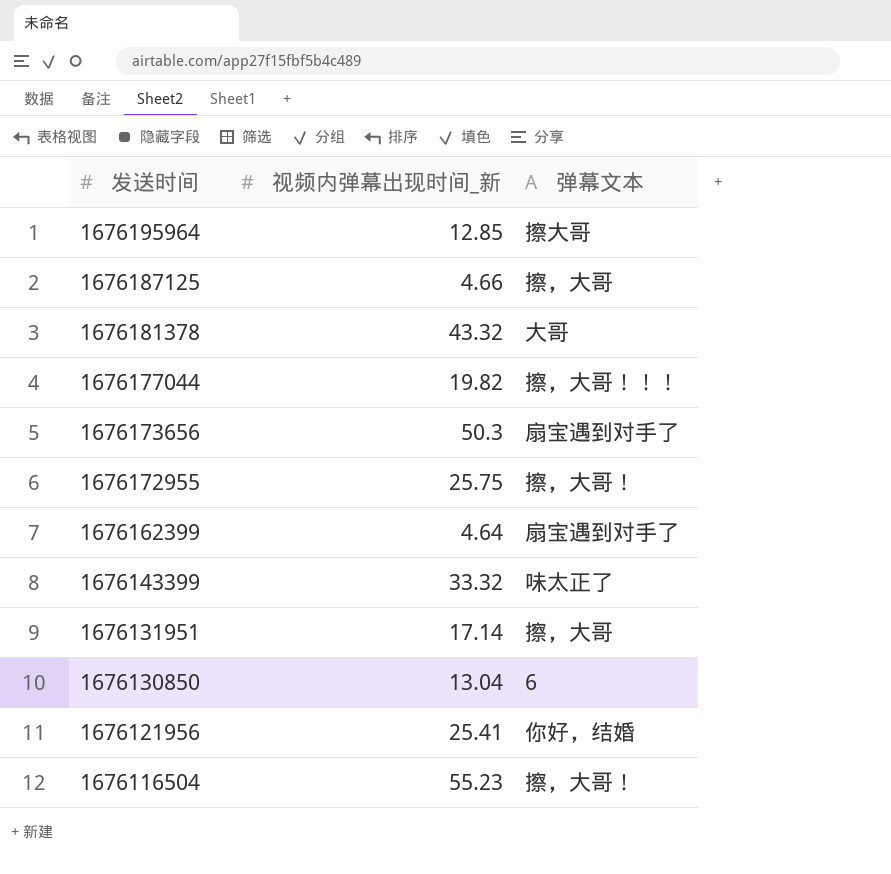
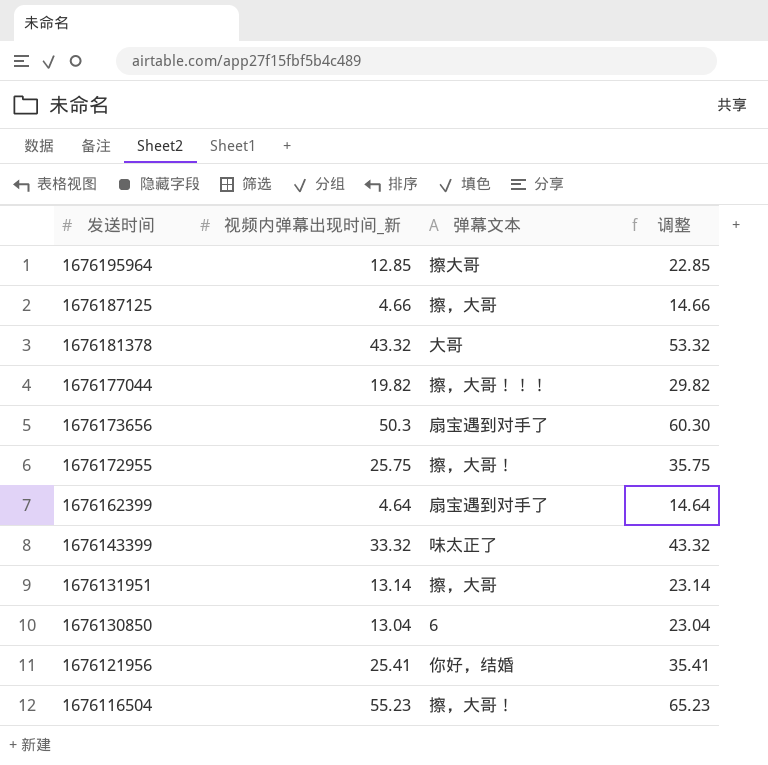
column 调整 | formula: none -> [视频内弹幕出现时间_新] + 10
1676131951 | 视频内弹幕出现时间_新: 17.14 -> 13.14

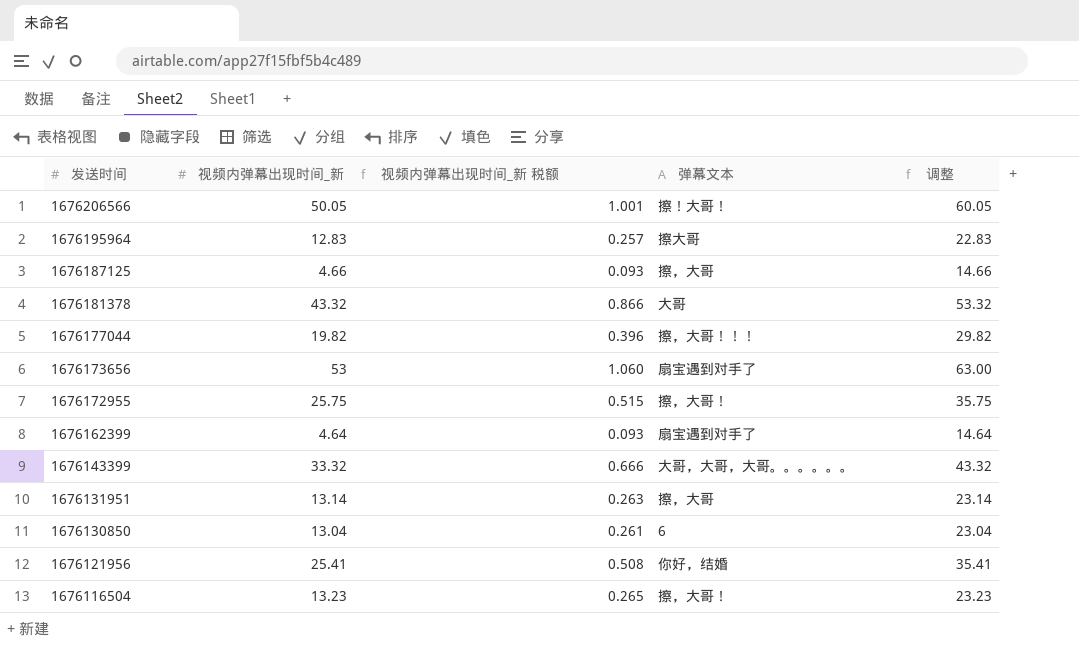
column 视频内弹幕出现时间_新 税额 | formula: none -> [视频内弹幕出现时间_新] * 0.02
row 1676206566: none -> 50.05 | 1.001 | 擦！大哥！ | 60.05
1676195964 | 视频内弹幕出现时间_新: 12.85 -> 12.83
1676195964 | 调整: 22.85 -> 22.83
1676173656 | 视频内弹幕出现时间_新: 50.3 -> 53
1676173656 | 调整: 60.30 -> 63.00
1676143399 | 弹幕文本: 味太正了 -> 大哥，大哥，大哥。。。。。。
1676116504 | 视频内弹幕出现时间_新: 55.23 -> 13.23
1676116504 | 调整: 65.23 -> 23.23

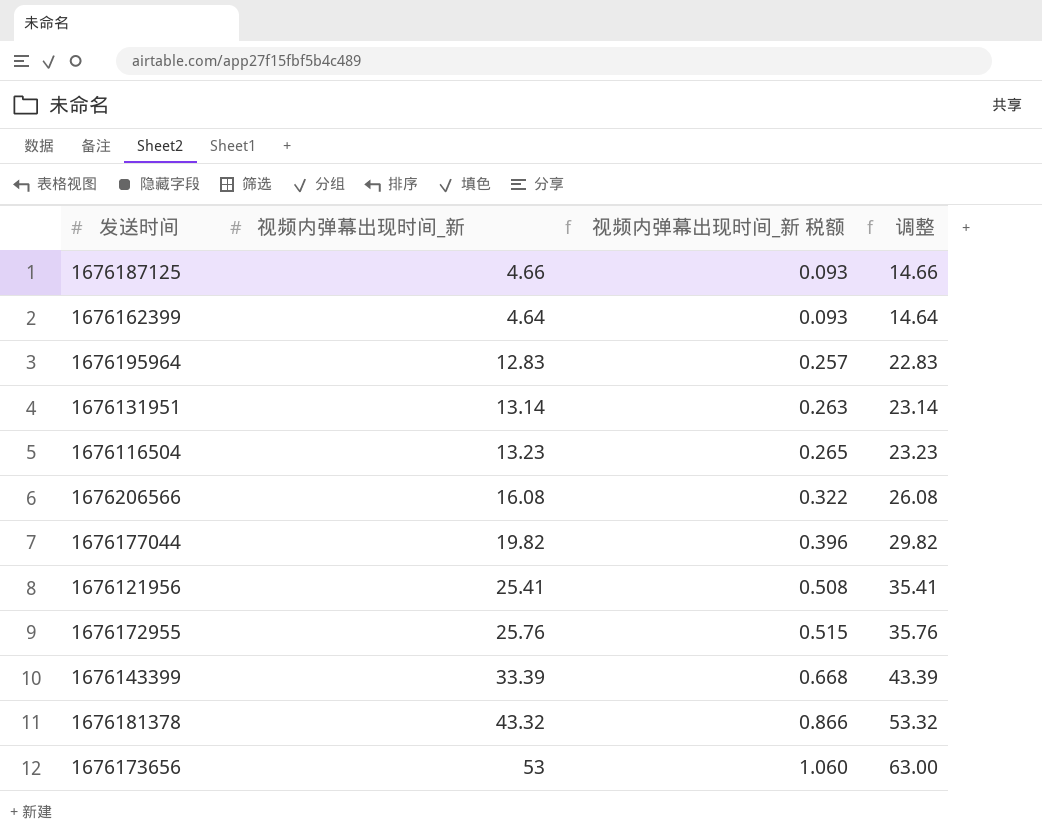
row order: 发送时间 descending -> 视频内弹幕出现时间_新 税额 ascending
column 弹幕文本 | position: 4 -> none
row 1676130850: 13.04 | 0.261 | 6 | 23.04 -> none
1676206566 | 视频内弹幕出现时间_新: 50.05 -> 16.08
1676206566 | 视频内弹幕出现时间_新 税额: 1.001 -> 0.322
1676206566 | 调整: 60.05 -> 26.08
1676172955 | 视频内弹幕出现时间_新: 25.75 -> 25.76
1676172955 | 调整: 35.75 -> 35.76
1676143399 | 视频内弹幕出现时间_新: 33.32 -> 33.39
1676143399 | 视频内弹幕出现时间_新 税额: 0.666 -> 0.668
1676143399 | 调整: 43.32 -> 43.39

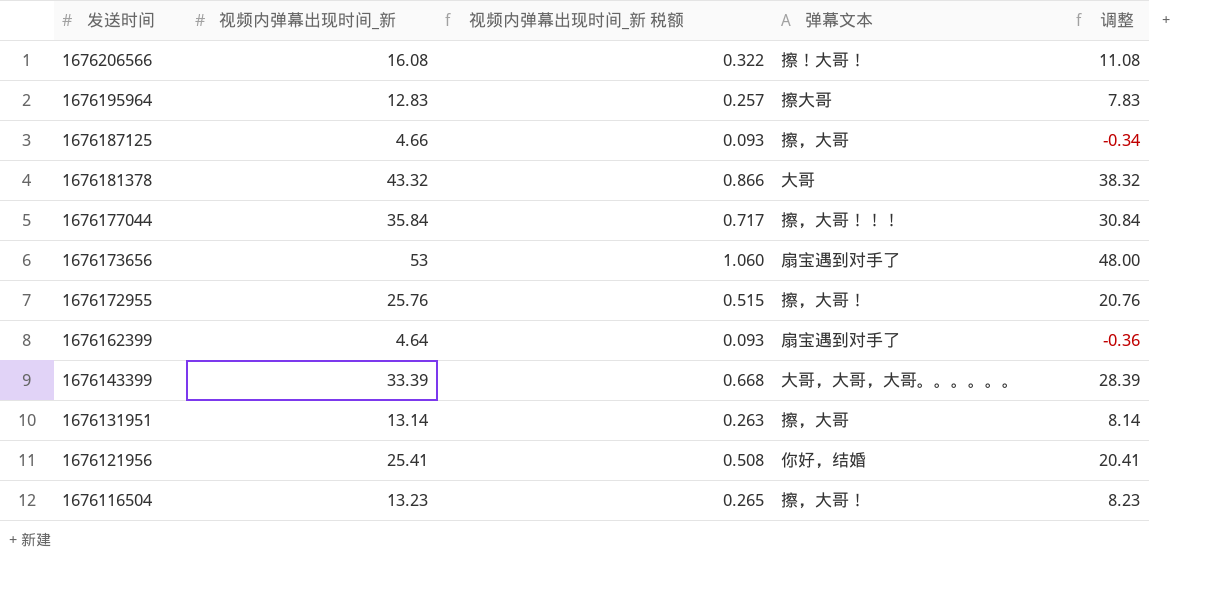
row order: 视频内弹幕出现时间_新 税额 ascending -> 发送时间 descending
column 弹幕文本 | position: none -> 4
column 调整 | formula: [视频内弹幕出现时间_新] + 10 -> [视频内弹幕出现时间_新] - 5
1676177044 | 视频内弹幕出现时间_新: 19.82 -> 35.84
1676177044 | 视频内弹幕出现时间_新 税额: 0.396 -> 0.717

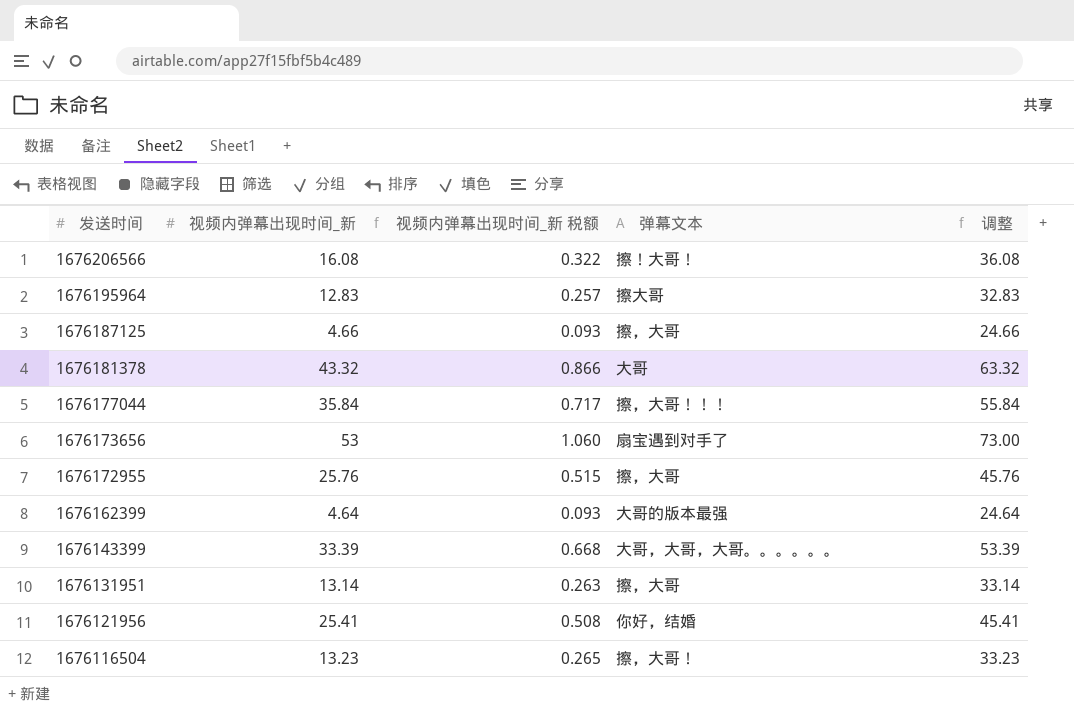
column 调整 | formula: [视频内弹幕出现时间_新] - 5 -> [视频内弹幕出现时间_新] + 20
1676172955 | 弹幕文本: 擦，大哥！ -> 擦，大哥
1676162399 | 弹幕文本: 扇宝遇到对手了 -> 大哥的版本最强

